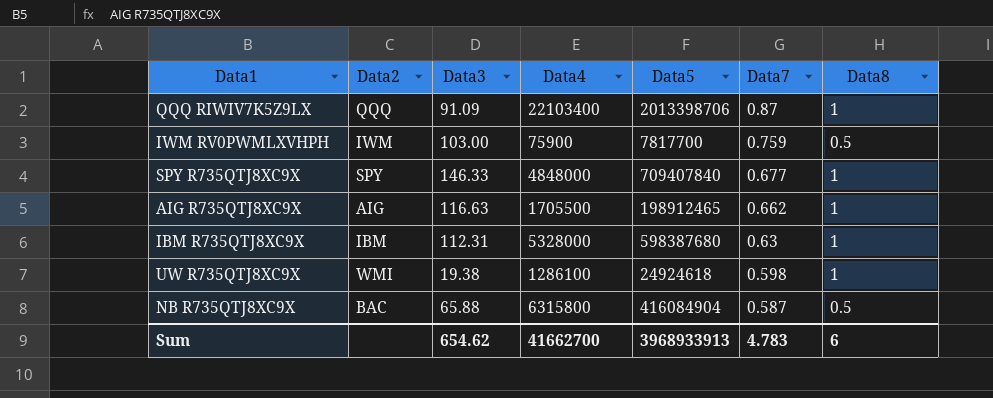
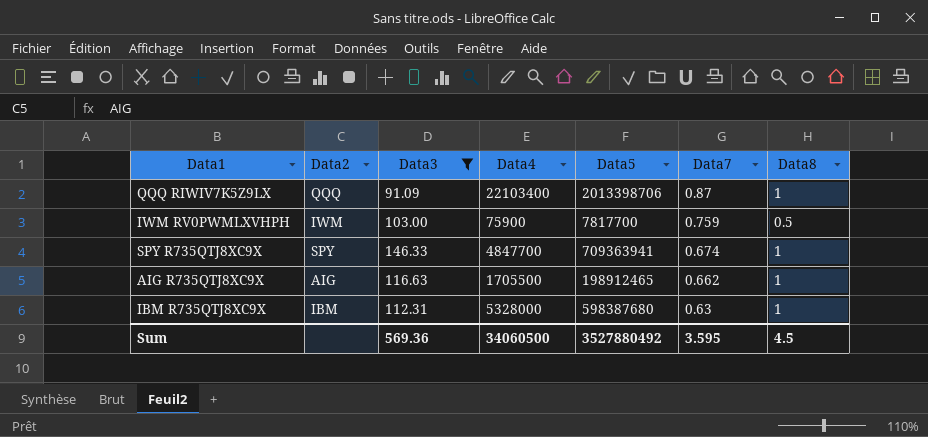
filter: none -> Data3 >= 91.09
SPY R735QTJ8XC9X | Data4: 4848000 -> 4847700
SPY R735QTJ8XC9X | Data5: 709407840 -> 709363941
SPY R735QTJ8XC9X | Data7: 0.677 -> 0.674
Sum | Data3: 654.62 -> 569.36
Sum | Data4: 41662700 -> 34060500
Sum | Data5: 3968933913 -> 3527880492
Sum | Data7: 4.783 -> 3.595
Sum | Data8: 6 -> 4.5

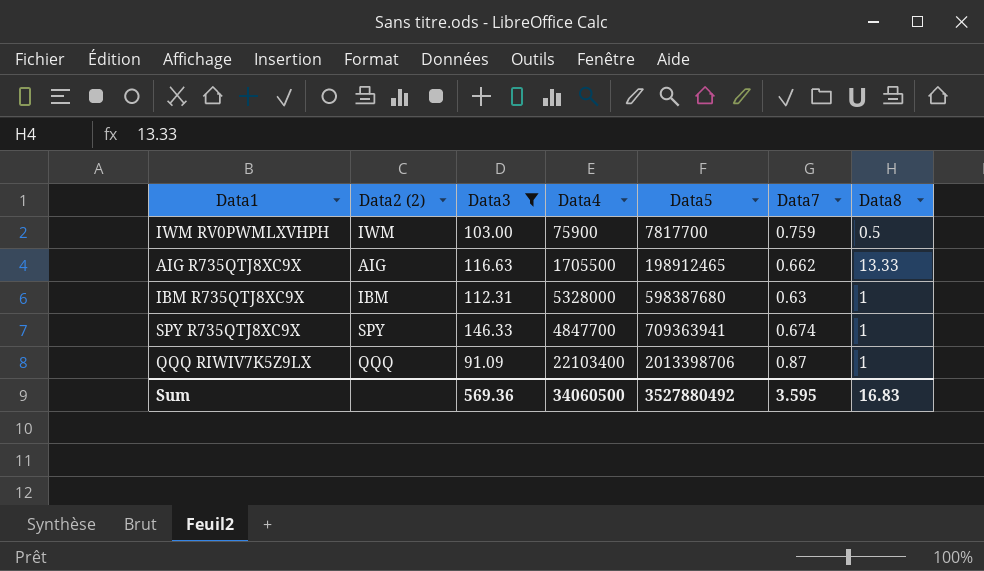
row order: Data7 descending -> Data5 ascending
column name: Data2 -> Data2 (2)
AIG R735QTJ8XC9X | Data8: 1 -> 13.33
Sum | Data8: 4.5 -> 16.83

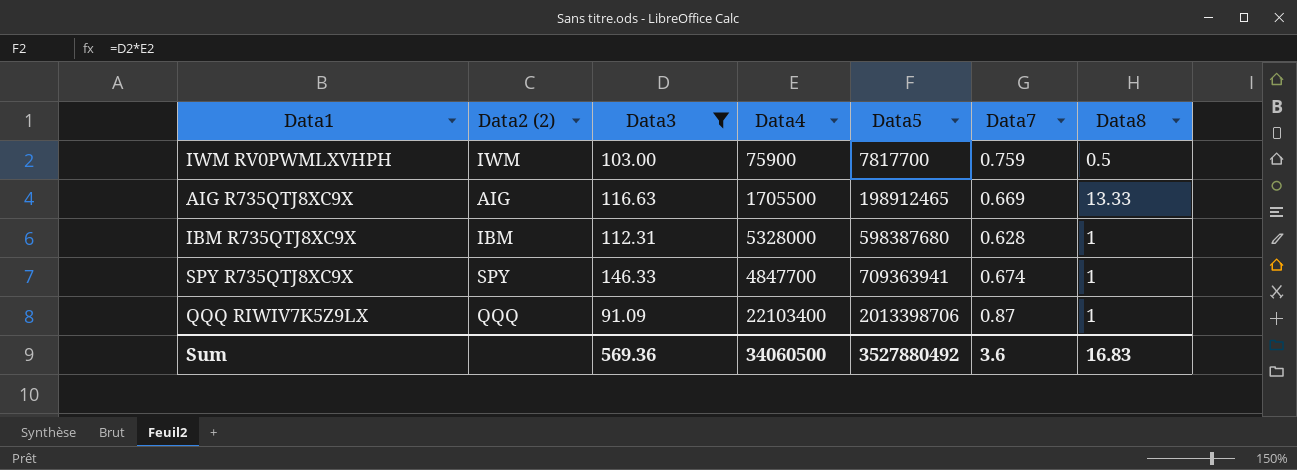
AIG R735QTJ8XC9X | Data7: 0.662 -> 0.669
IBM R735QTJ8XC9X | Data7: 0.63 -> 0.628
Sum | Data7: 3.595 -> 3.6

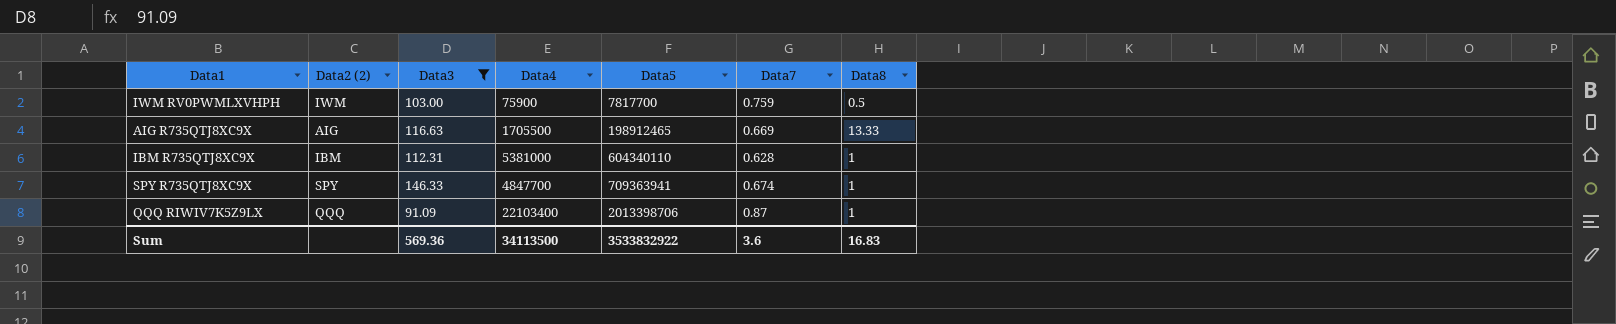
IBM R735QTJ8XC9X | Data4: 5328000 -> 5381000
IBM R735QTJ8XC9X | Data5: 598387680 -> 604340110
Sum | Data4: 34060500 -> 34113500
Sum | Data5: 3527880492 -> 3533832922

